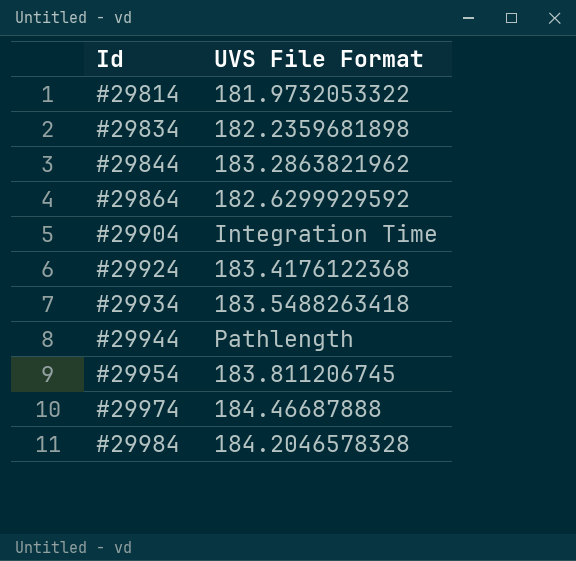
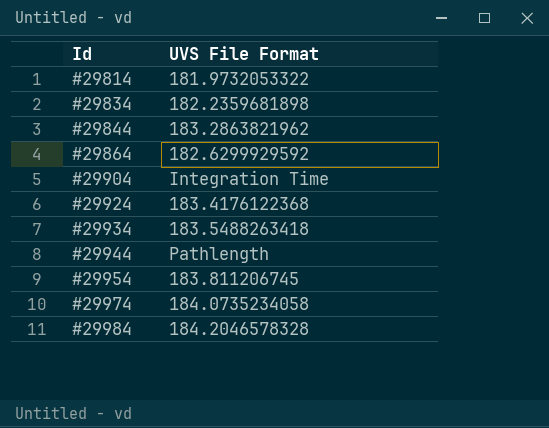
#29974 | UVS File Format: 184.46687888 -> 184.0735234058

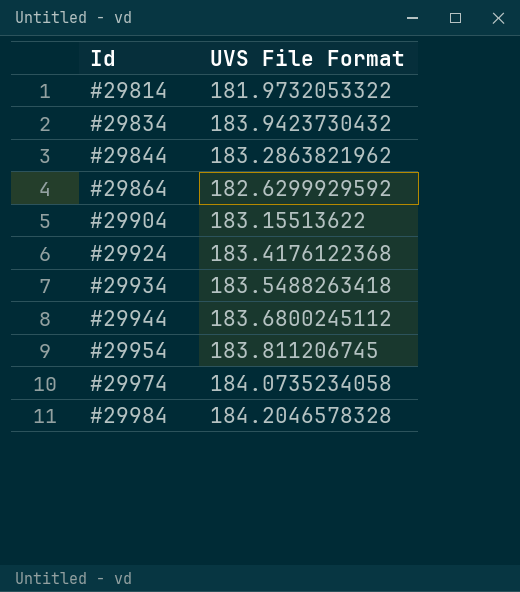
#29834 | UVS File Format: 182.2359681898 -> 183.9423730432
#29904 | UVS File Format: Integration Time -> 183.15513622
#29944 | UVS File Format: Pathlength -> 183.6800245112

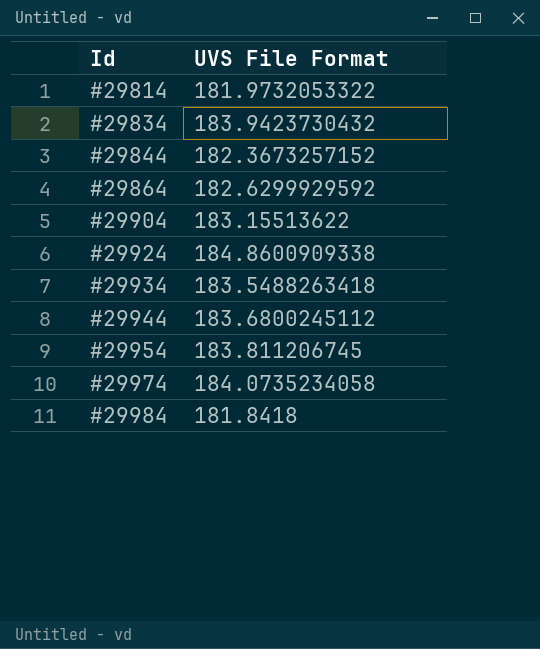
#29844 | UVS File Format: 183.2863821962 -> 182.3673257152
#29924 | UVS File Format: 183.4176122368 -> 184.8600909338
#29984 | UVS File Format: 184.2046578328 -> 181.8418

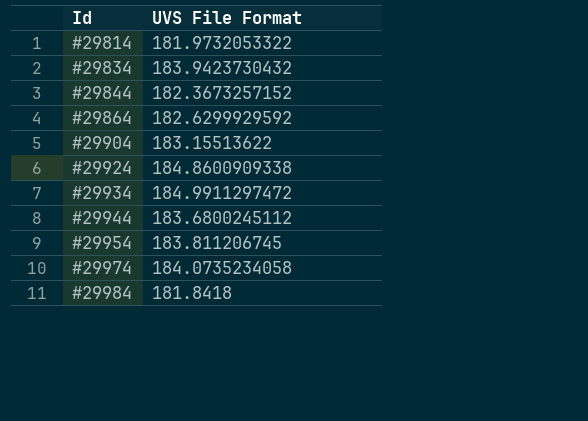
#29934 | UVS File Format: 183.5488263418 -> 184.9911297472

